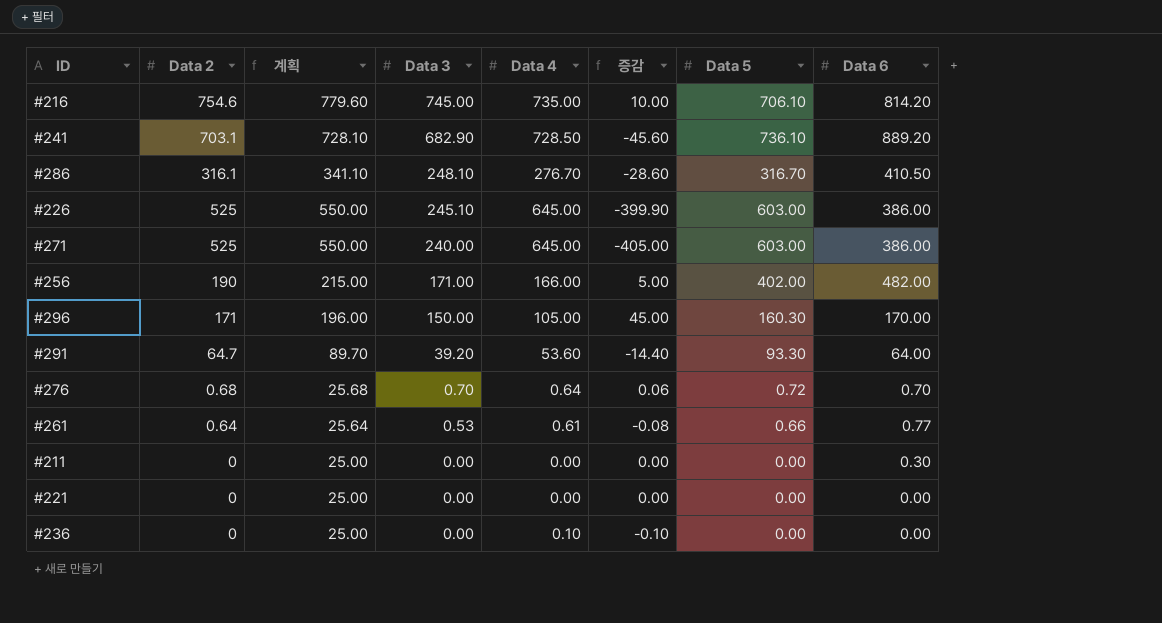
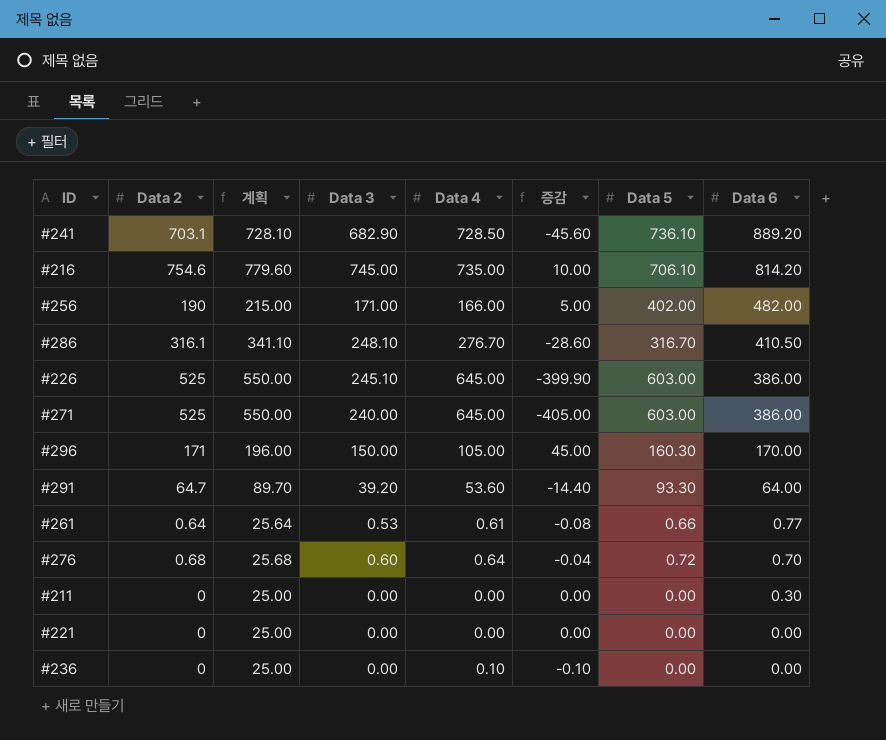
row order: Data 3 descending -> Data 6 descending
#276 | Data 3: 0.70 -> 0.60
#276 | 증감: 0.06 -> -0.04

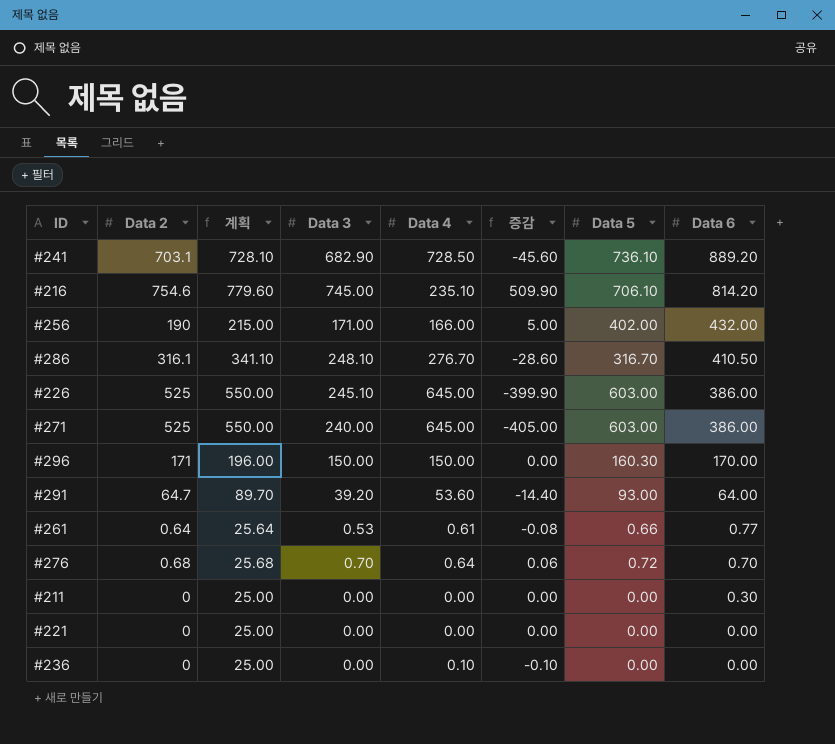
#216 | Data 4: 735.00 -> 235.10
#216 | 증감: 10.00 -> 509.90
#256 | Data 6: 482.00 -> 432.00
#296 | Data 4: 105.00 -> 150.00
#296 | 증감: 45.00 -> 0.00
#291 | Data 5: 93.30 -> 93.00
#276 | Data 3: 0.60 -> 0.70
#276 | 증감: -0.04 -> 0.06

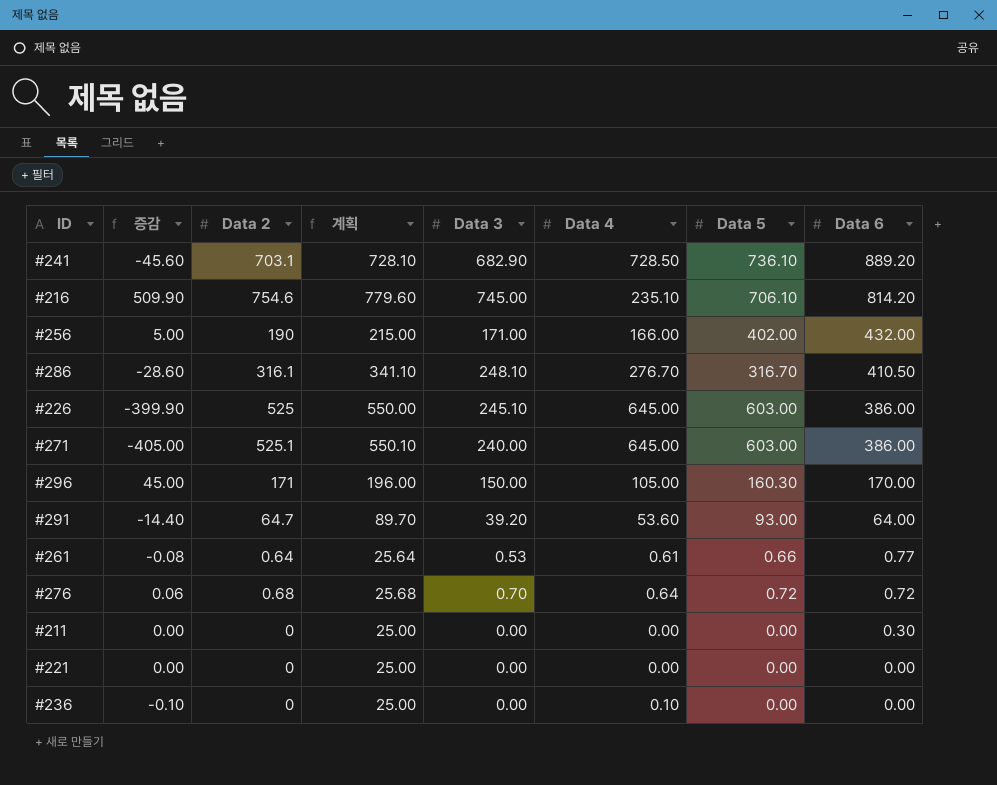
column 증감 | position: 6 -> 2
#271 | Data 2: 525 -> 525.1
#271 | 계획: 550.00 -> 550.10
#296 | 증감: 0.00 -> 45.00
#296 | Data 4: 150.00 -> 105.00
#276 | Data 6: 0.70 -> 0.72

